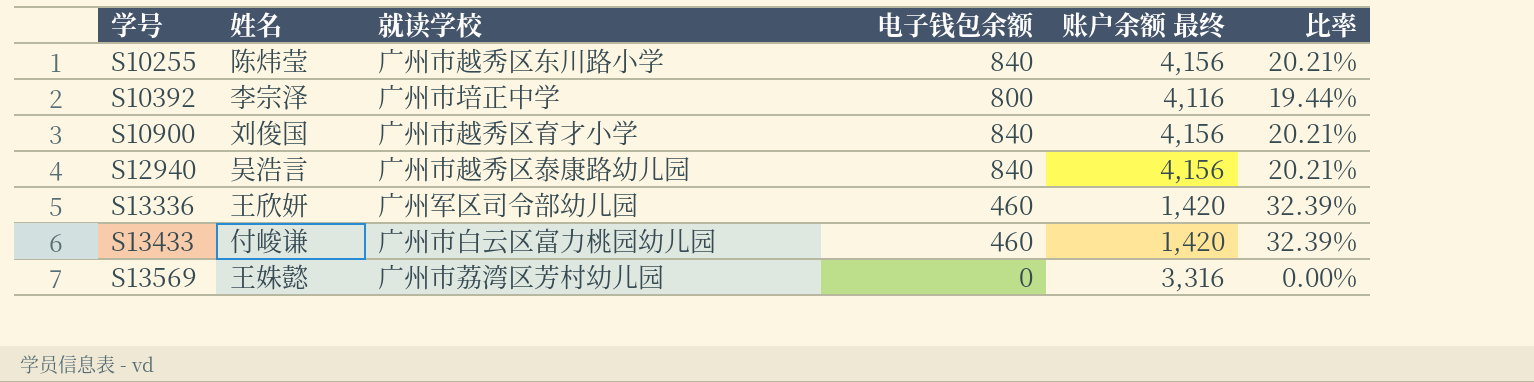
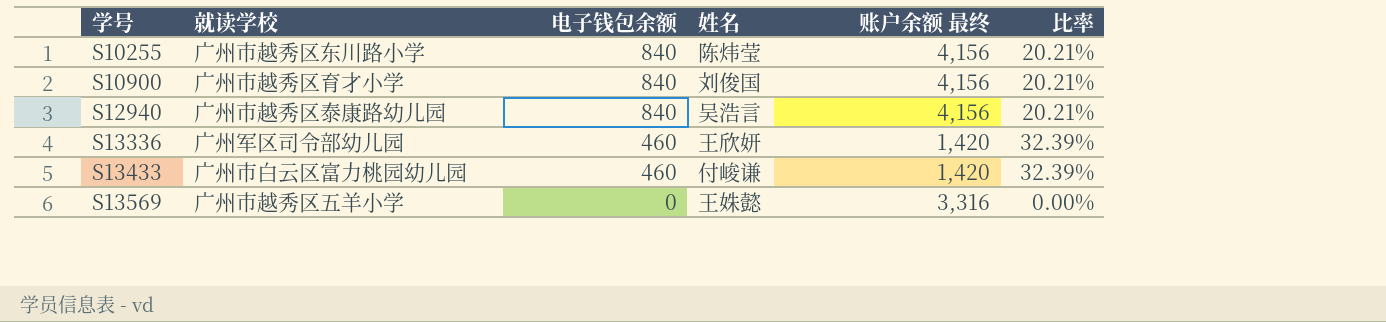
column 姓名 | position: 2 -> 4
row S10392: 李宗泽 | 广州市培正中学 | 800 | 4,116 | 19.44% -> none
S13569 | 就读学校: 广州市荔湾区芳村幼儿园 -> 广州市越秀区五羊小学

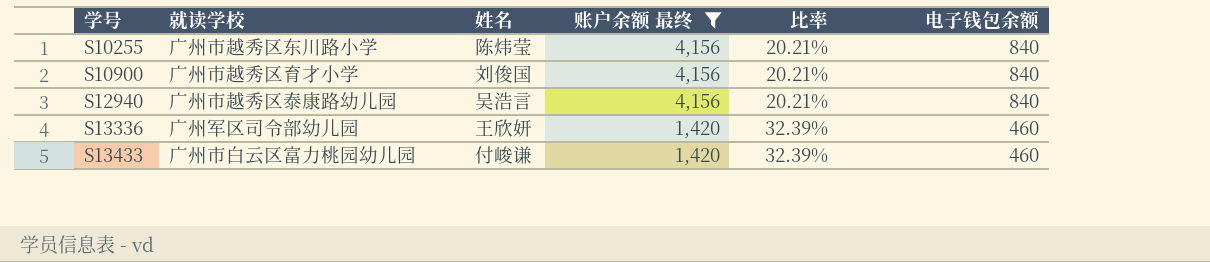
filter: none -> 账户余额 最终 != 3,316
column 电子钱包余额 | position: 3 -> 6

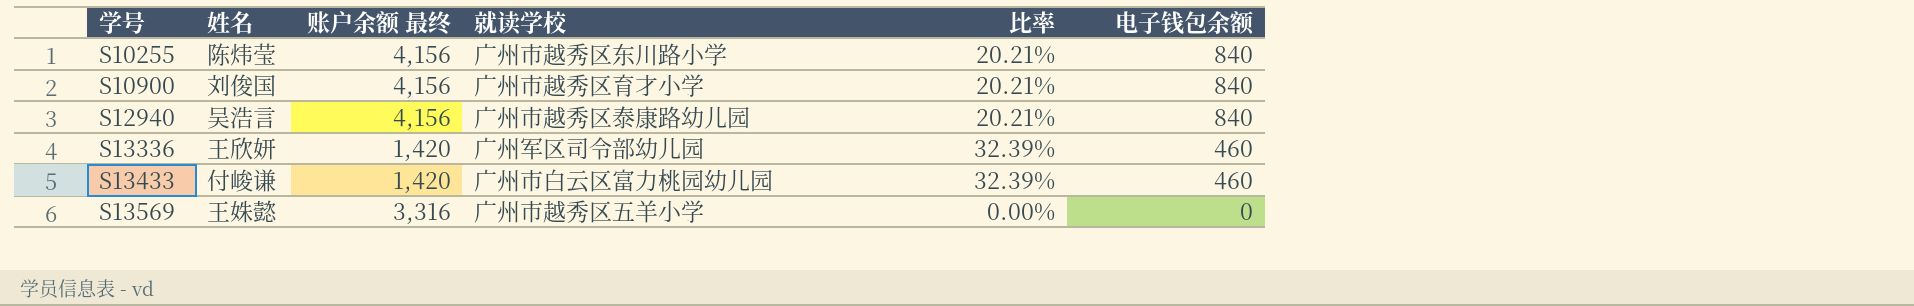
filter: 账户余额 最终 != 3,316 -> none
column 就读学校 | position: 2 -> 4

